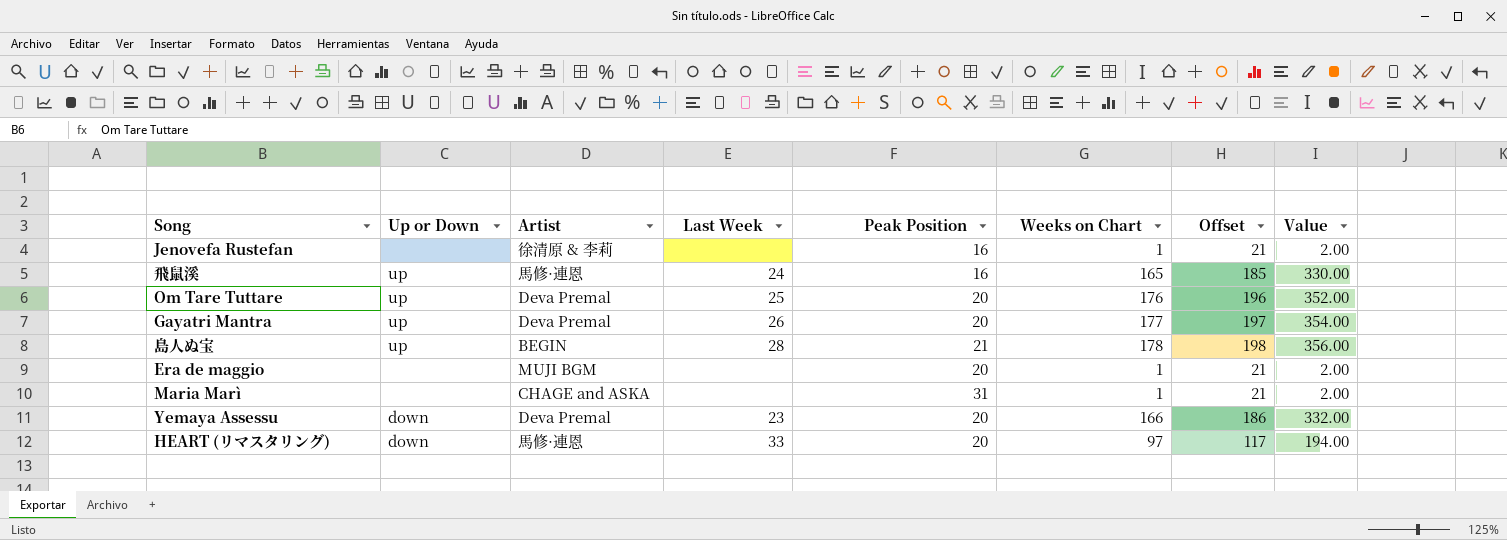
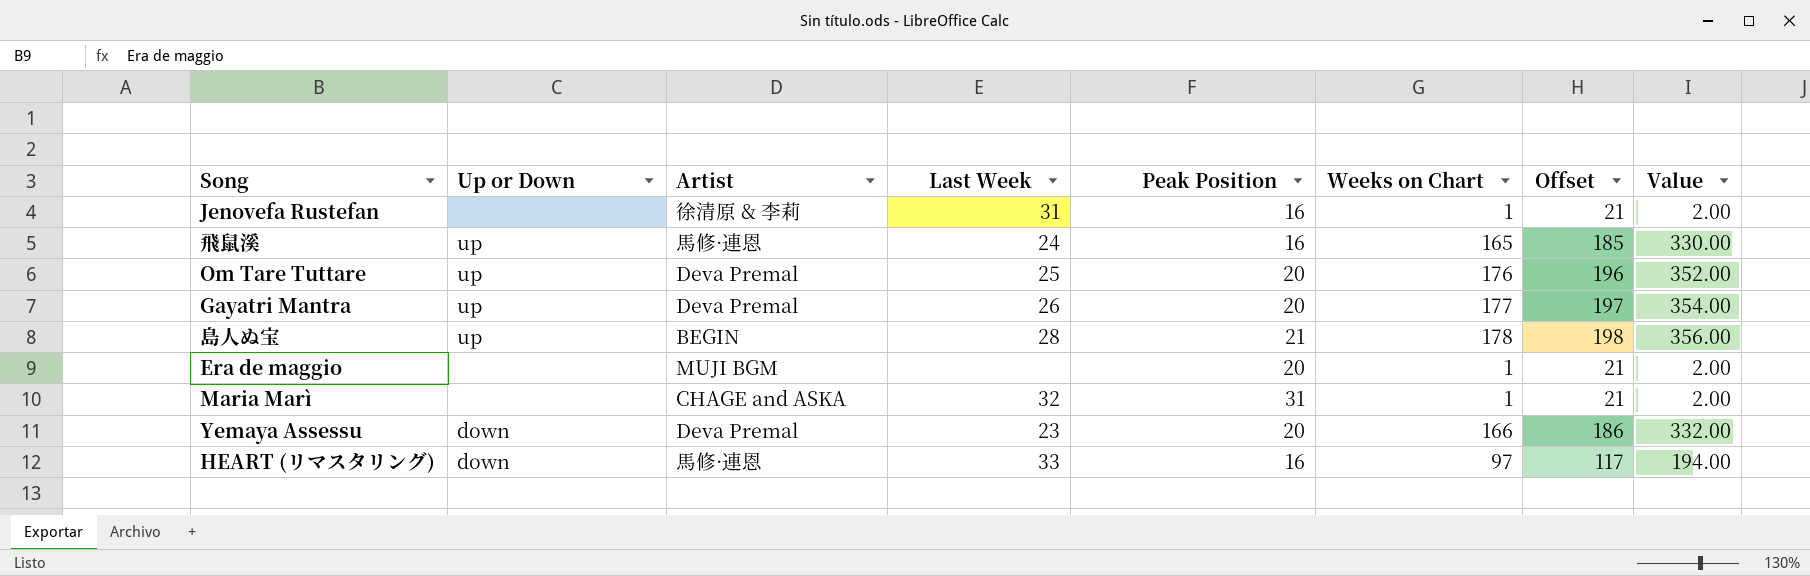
Jenovefa Rustefan | Last Week: none -> 31
Maria Marì | Last Week: none -> 32
HEART (リマスタリング) | Peak Position: 20 -> 16

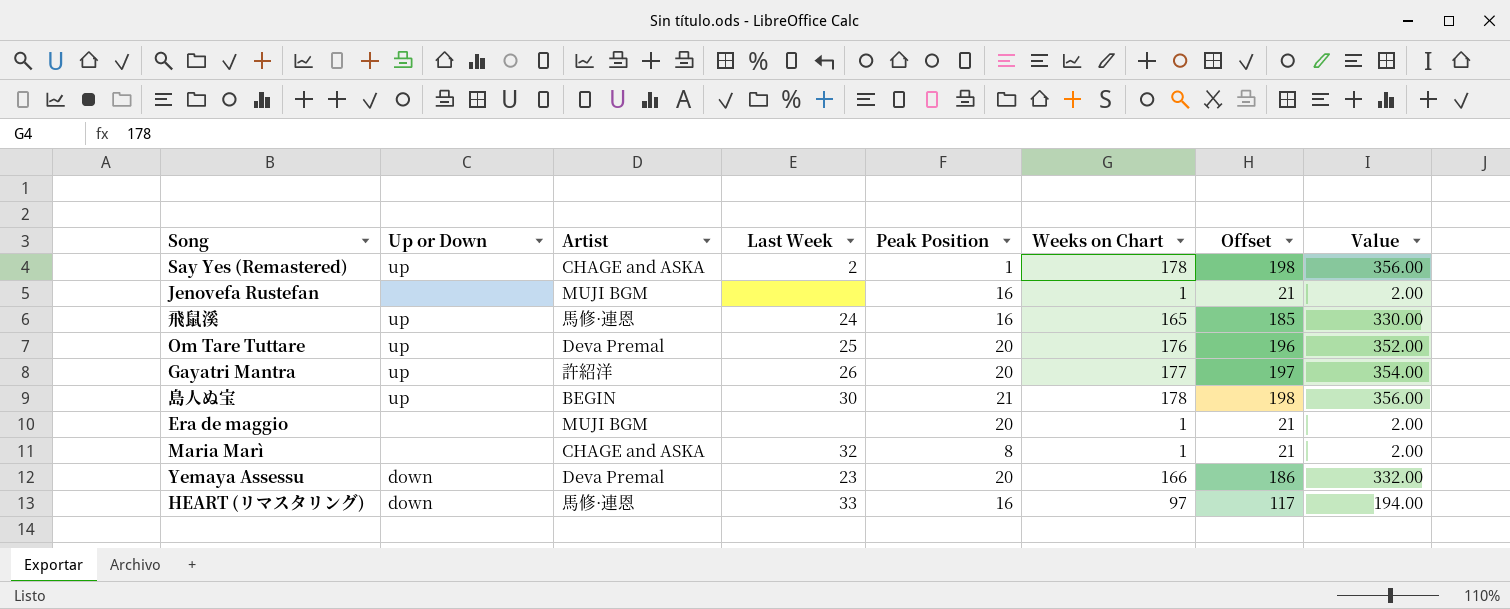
row Say Yes (Remastered): none -> up | CHAGE and ASKA | 2 | 1 | 178 | 198 | 356.00
Jenovefa Rustefan | Artist: 徐清原 & 李莉 -> MUJI BGM
Jenovefa Rustefan | Last Week: 31 -> none
Gayatri Mantra | Artist: Deva Premal -> 許紹洋
島人ぬ宝 | Last Week: 28 -> 30
Maria Marì | Peak Position: 31 -> 8

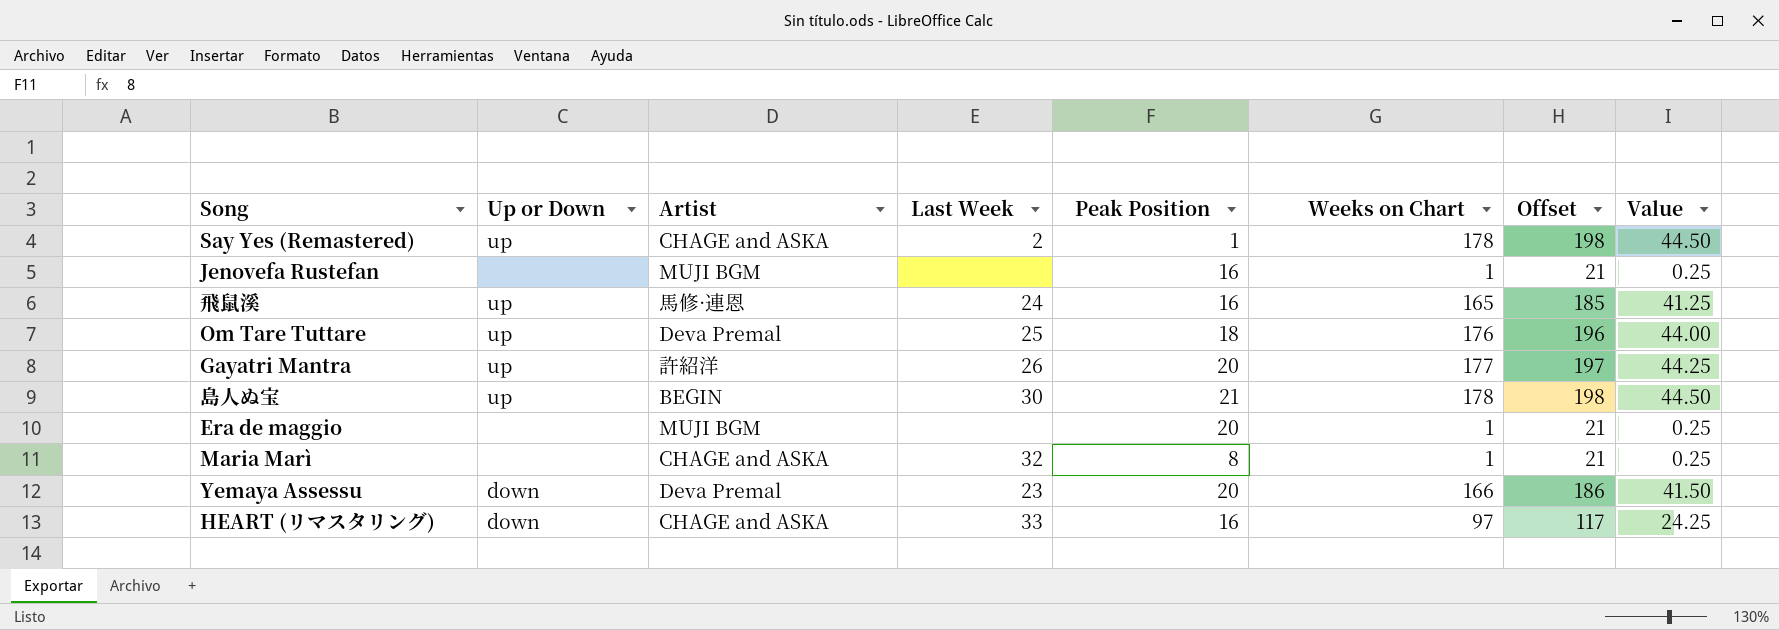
column Value | formula: [Weeks on Chart] * 2 -> [Weeks on Chart] * 0.25
Om Tare Tuttare | Peak Position: 20 -> 18
HEART (リマスタリング) | Artist: 馬修·連恩 -> CHAGE and ASKA

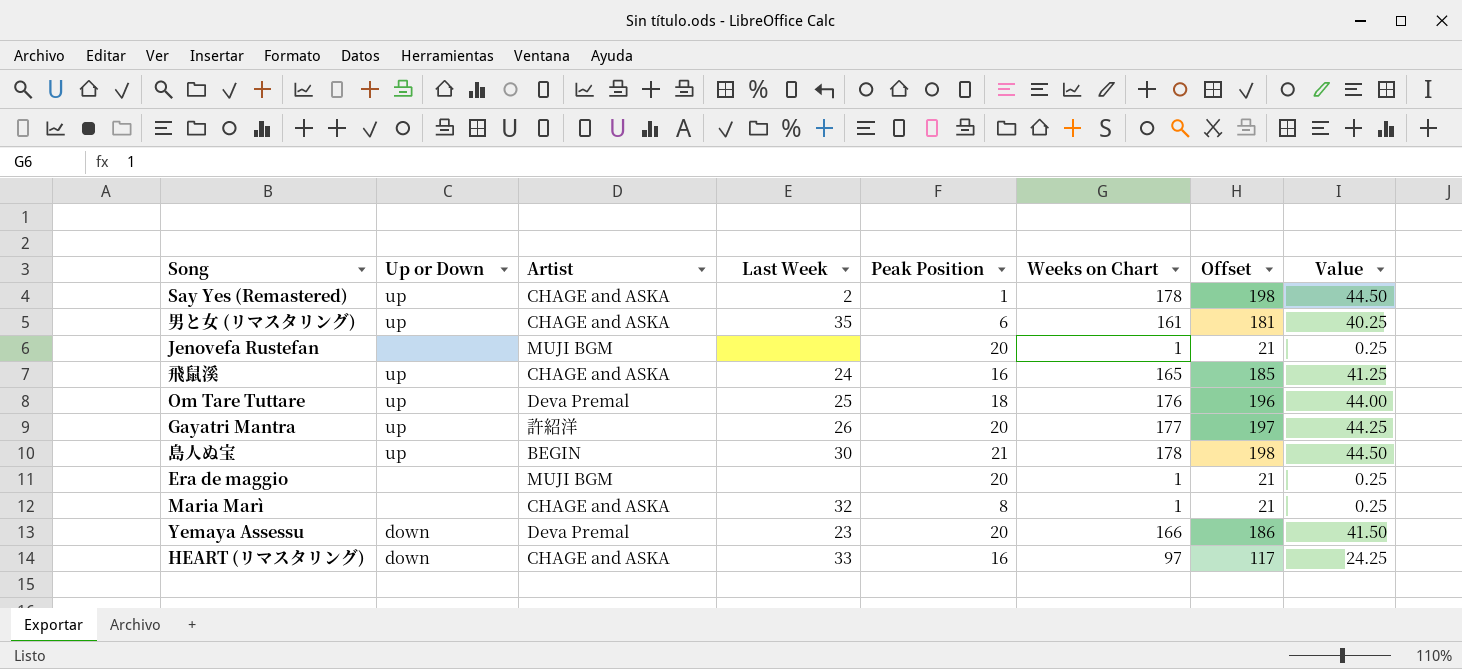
row 男と女 (リマスタリング): none -> up | CHAGE and ASKA | 35 | 6 | 161 | 181 | 40.25
Jenovefa Rustefan | Peak Position: 16 -> 20
飛鼠溪 | Artist: 馬修·連恩 -> CHAGE and ASKA

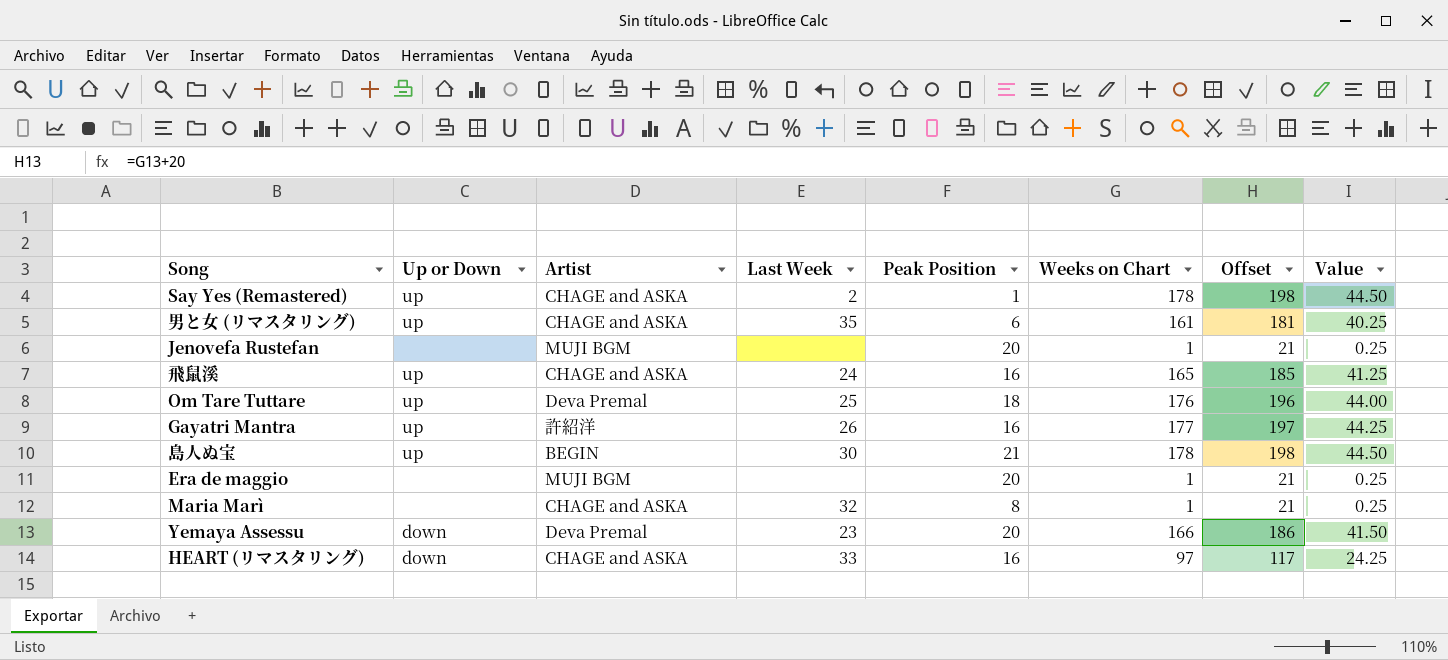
Gayatri Mantra | Peak Position: 20 -> 16

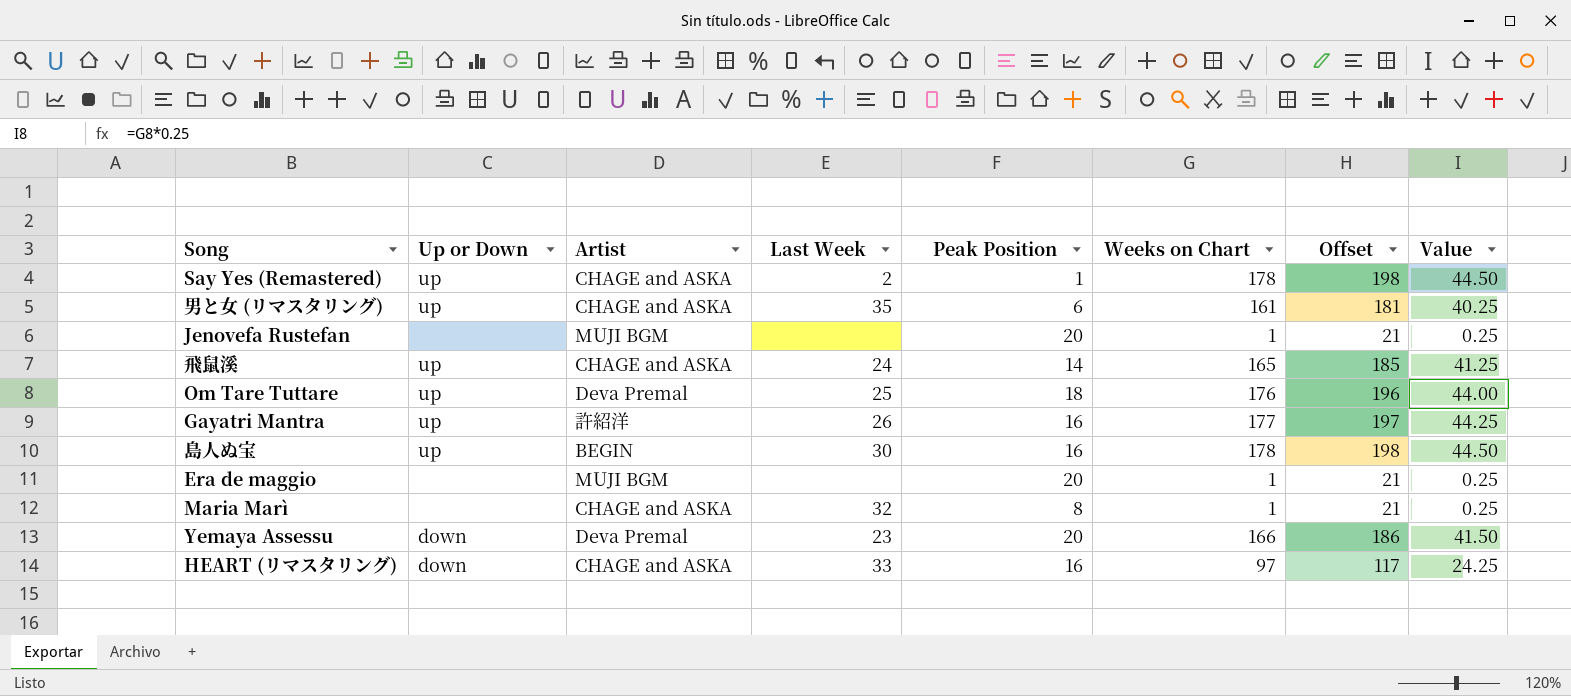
飛鼠溪 | Peak Position: 16 -> 14
島人ぬ宝 | Peak Position: 21 -> 16

